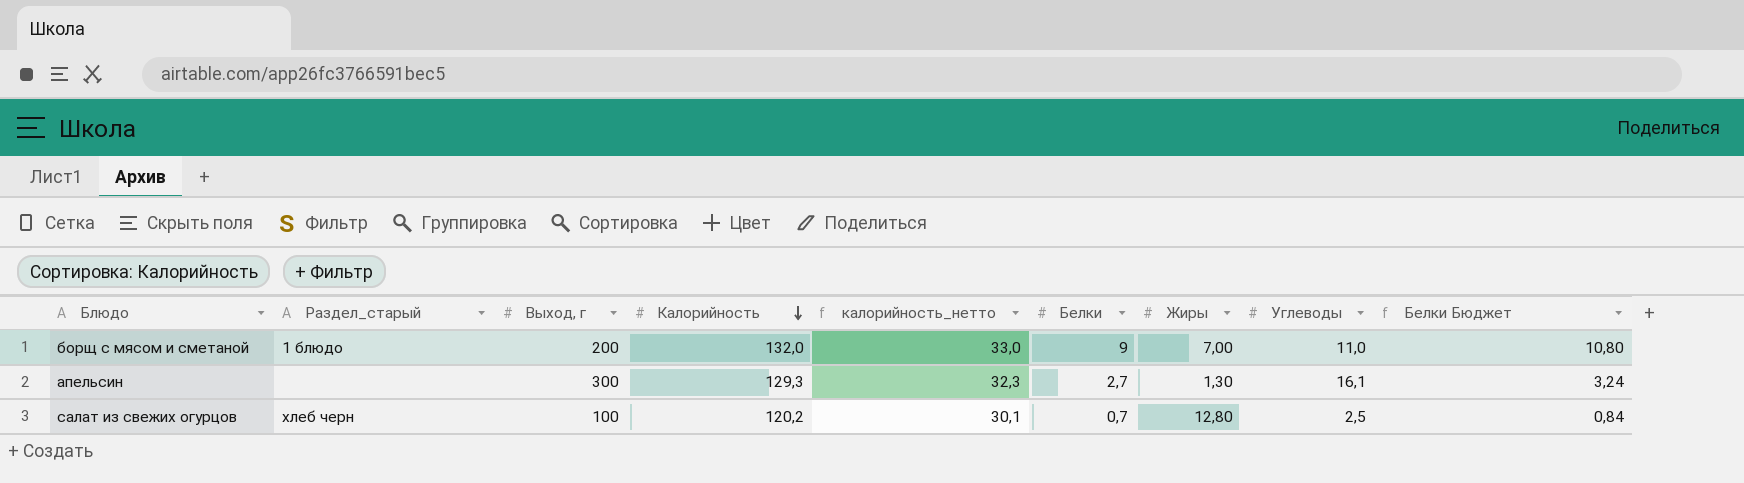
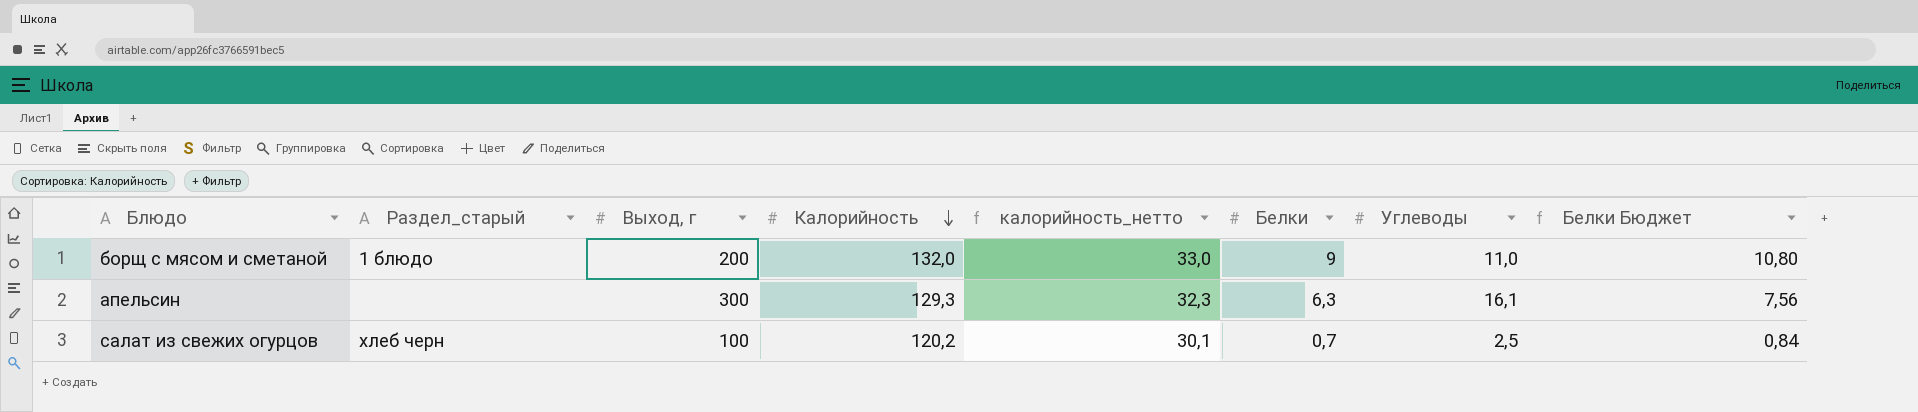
column Жиры | position: 7 -> none
апельсин | Белки: 2,7 -> 6,3
апельсин | Белки Бюджет: 3,24 -> 7,56

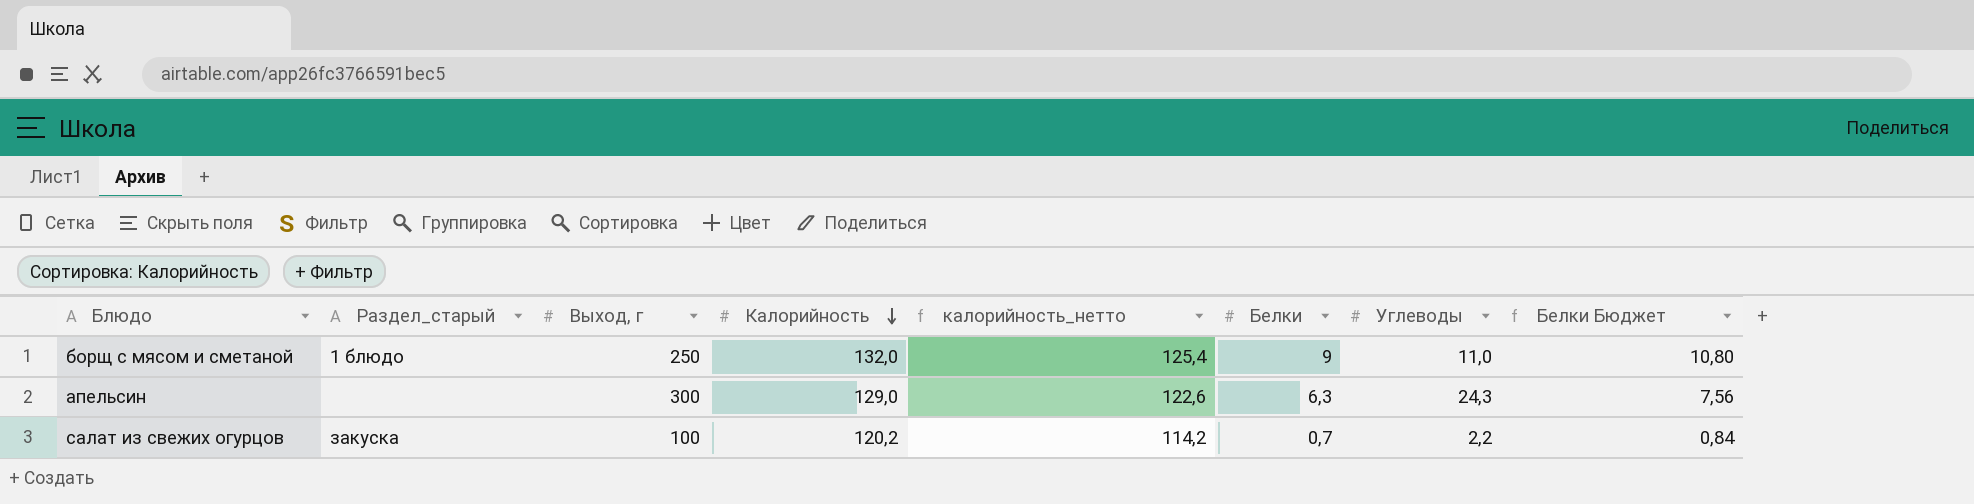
column калорийность_нетто | formula: [Калорийность] * 0,25 -> [Калорийность] * 0,95
борщ с мясом и сметаной | Выход, г: 200 -> 250
апельсин | Калорийность: 129,3 -> 129,0
апельсин | Углеводы: 16,1 -> 24,3
салат из свежих огурцов | Раздел_старый: хлеб черн -> закуска
салат из свежих огурцов | Углеводы: 2,5 -> 2,2

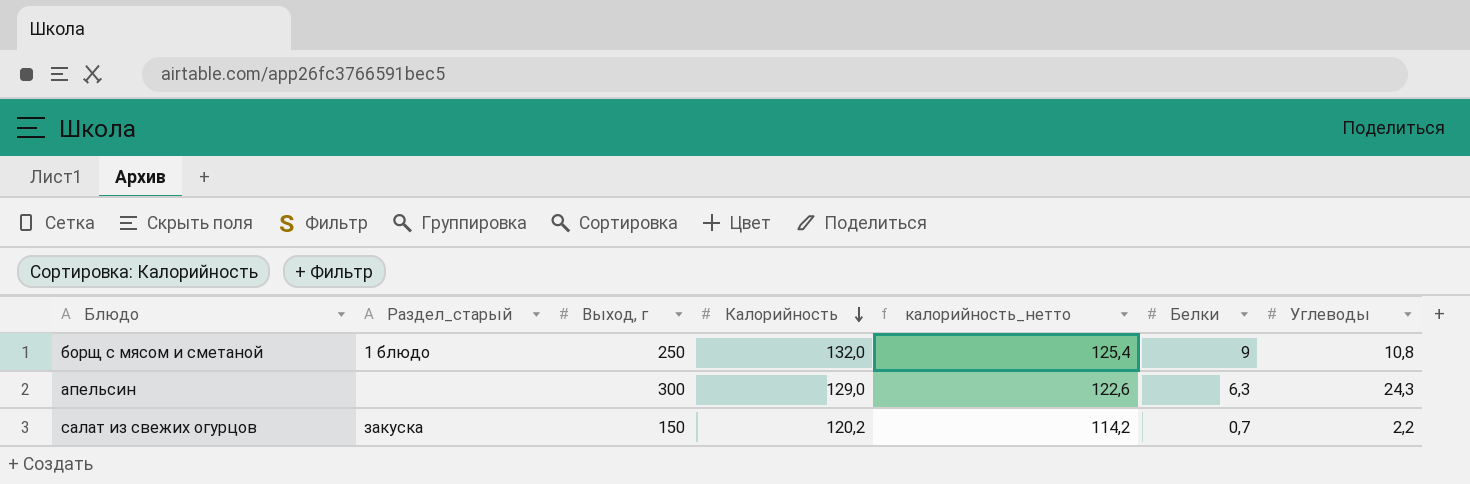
column Белки Бюджет | formula: [Белки] * 1,2 -> none
борщ с мясом и сметаной | Углеводы: 11,0 -> 10,8
салат из свежих огурцов | Выход, г: 100 -> 150

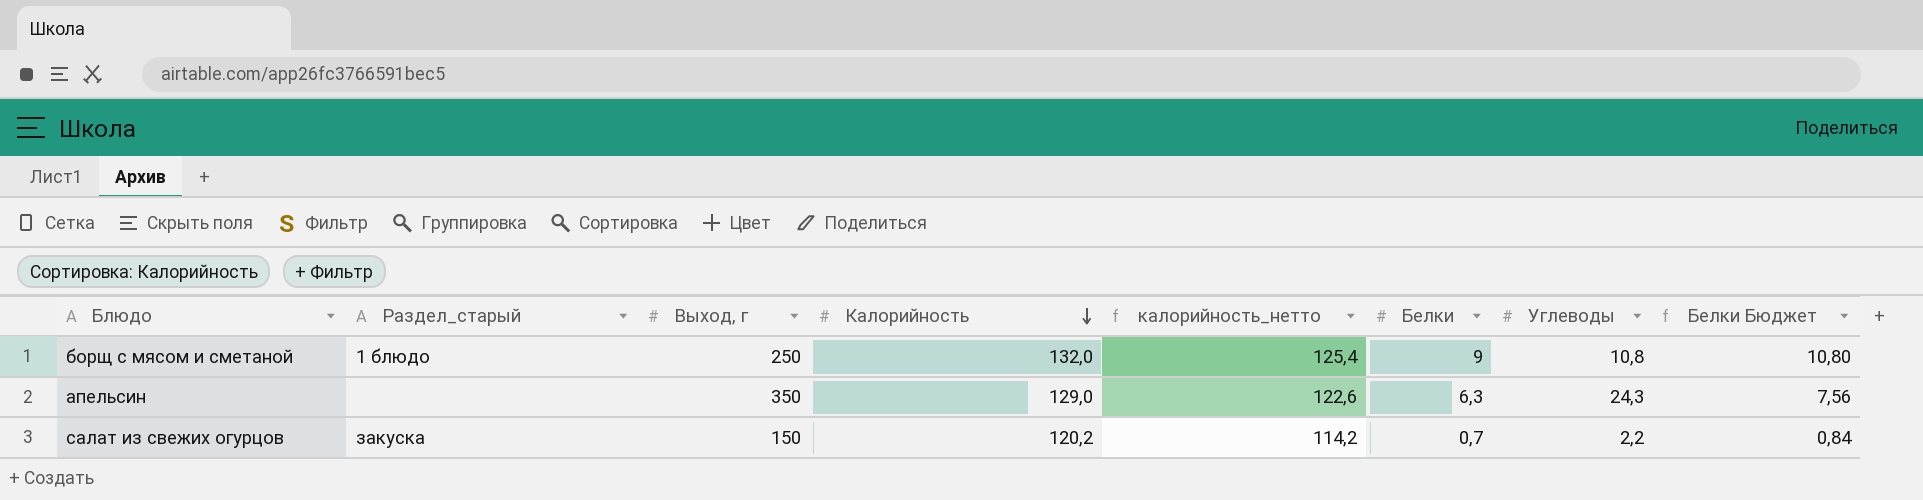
column Белки Бюджет | formula: none -> [Белки] * 1,2
апельсин | Выход, г: 300 -> 350

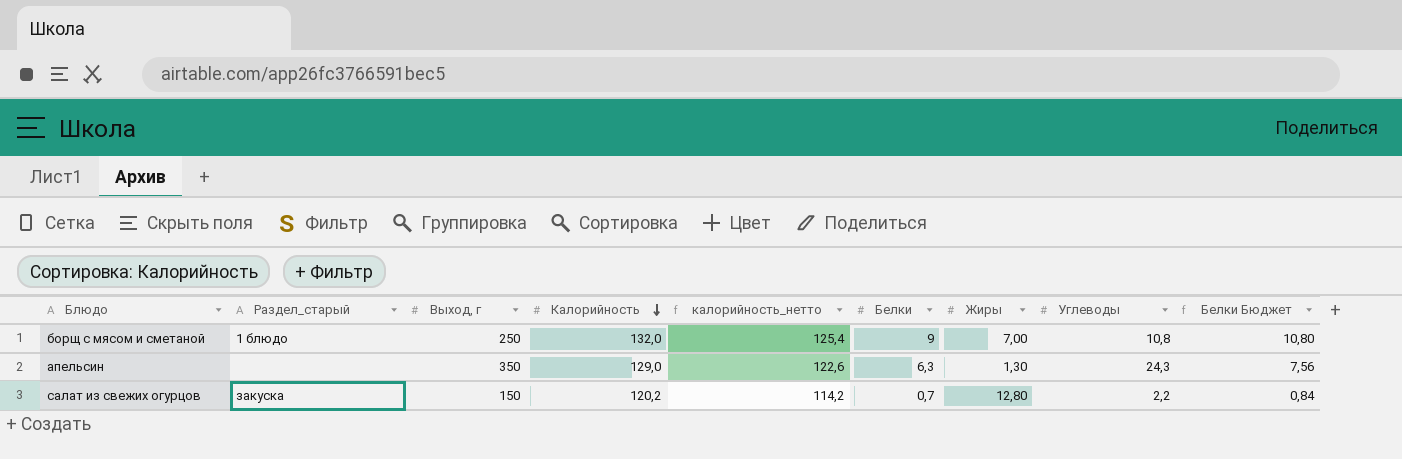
column Жиры | position: none -> 7

